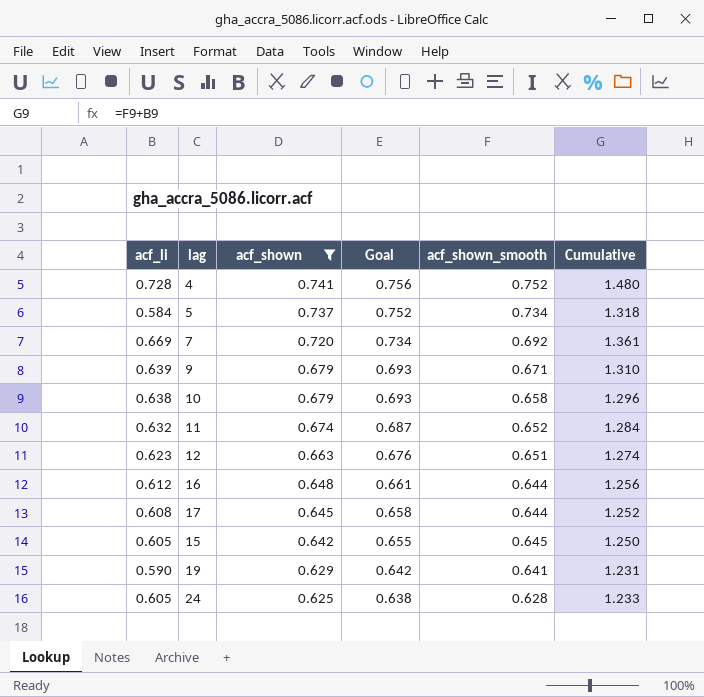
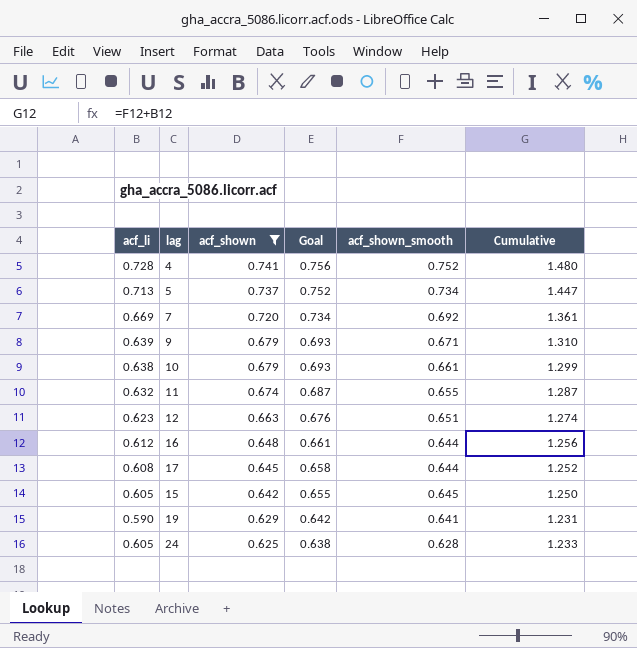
5 | acf_li: 0.584 -> 0.713
5 | Cumulative: 1.318 -> 1.447
10 | acf_shown_smooth: 0.658 -> 0.661
10 | Cumulative: 1.296 -> 1.299
11 | acf_shown_smooth: 0.652 -> 0.655
11 | Cumulative: 1.284 -> 1.287

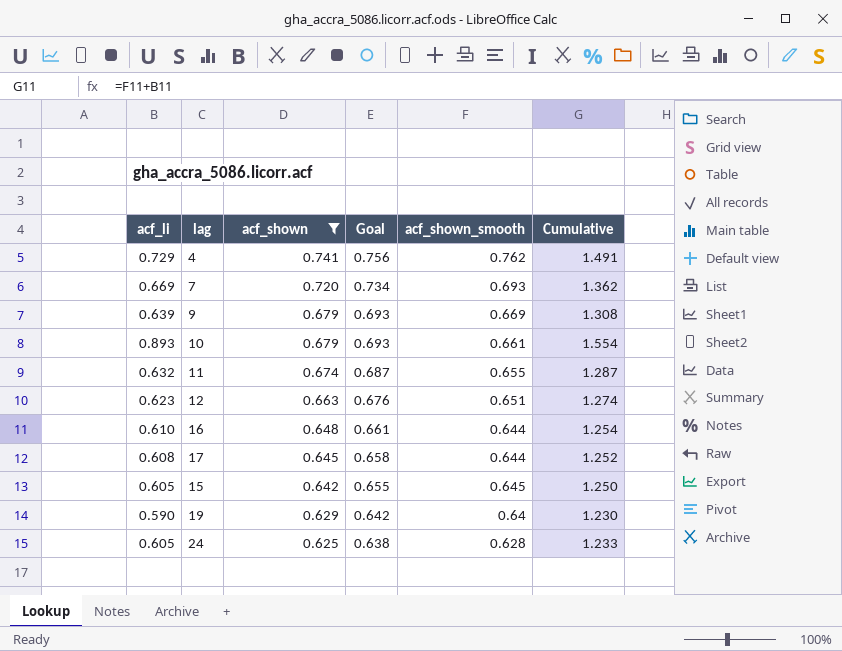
row 5: 0.713 | 0.737 | 0.752 | 0.734 | 1.447 -> none
4 | acf_li: 0.728 -> 0.729
4 | acf_shown_smooth: 0.752 -> 0.762
4 | Cumulative: 1.480 -> 1.491
7 | acf_shown_smooth: 0.692 -> 0.693
7 | Cumulative: 1.361 -> 1.362
9 | acf_shown_smooth: 0.671 -> 0.669
9 | Cumulative: 1.310 -> 1.308
10 | acf_li: 0.638 -> 0.893
10 | Cumulative: 1.299 -> 1.554
16 | acf_li: 0.612 -> 0.610
16 | Cumulative: 1.256 -> 1.254
19 | acf_shown_smooth: 0.641 -> 0.64
19 | Cumulative: 1.231 -> 1.230

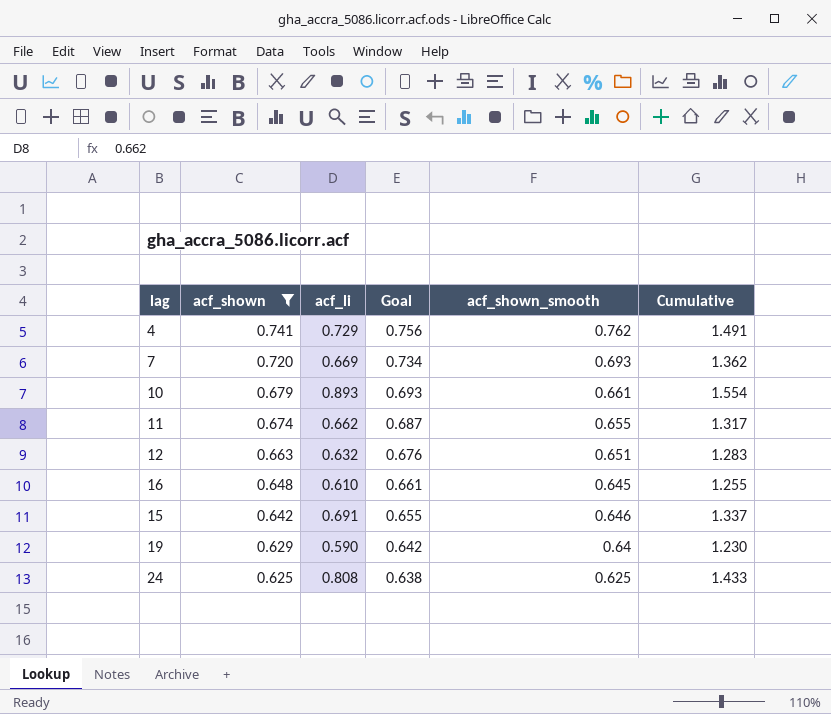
column acf_li | position: 1 -> 3
row 9: 0.639 | 0.679 | 0.693 | 0.669 | 1.308 -> none
row 17: 0.608 | 0.645 | 0.658 | 0.644 | 1.252 -> none
11 | acf_li: 0.632 -> 0.662
11 | Cumulative: 1.287 -> 1.317
12 | acf_li: 0.623 -> 0.632
12 | Cumulative: 1.274 -> 1.283
16 | acf_shown_smooth: 0.644 -> 0.645
16 | Cumulative: 1.254 -> 1.255
15 | acf_li: 0.605 -> 0.691
15 | acf_shown_smooth: 0.645 -> 0.646
15 | Cumulative: 1.250 -> 1.337
24 | acf_li: 0.605 -> 0.808
24 | acf_shown_smooth: 0.628 -> 0.625
24 | Cumulative: 1.233 -> 1.433

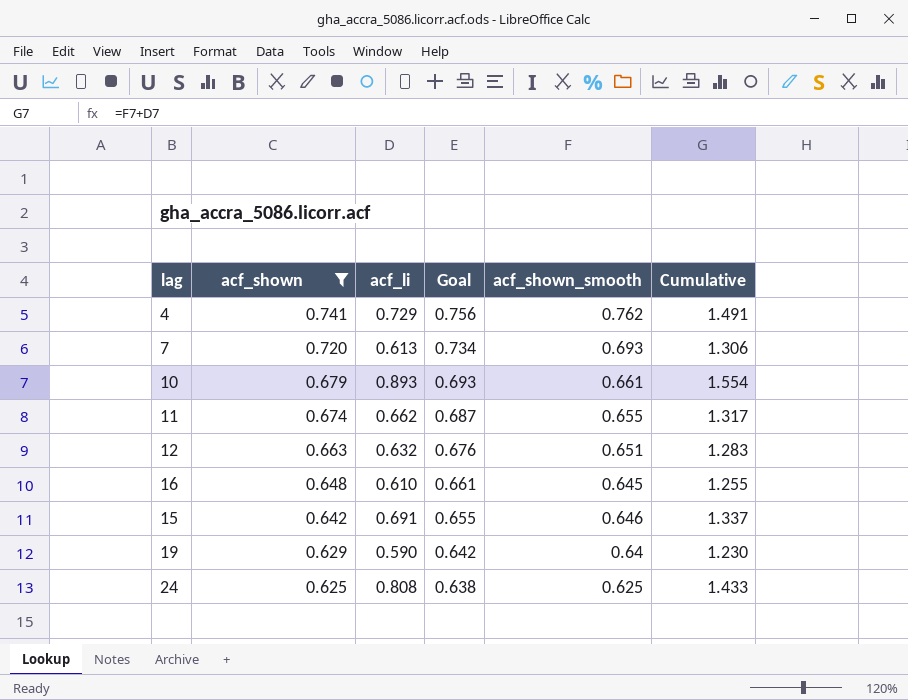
7 | acf_li: 0.669 -> 0.613
7 | Cumulative: 1.362 -> 1.306

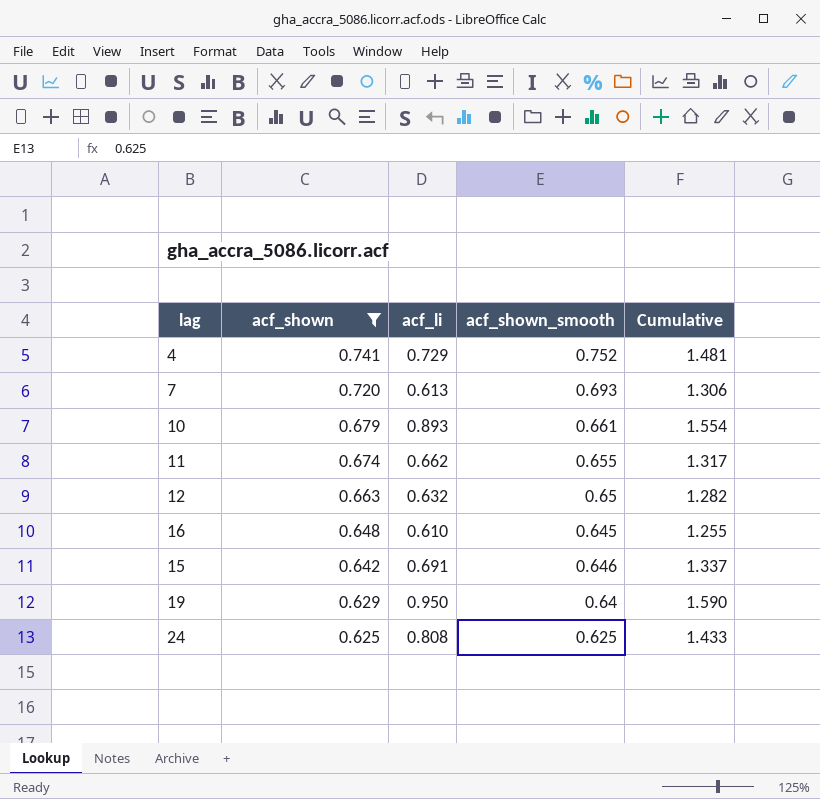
column Goal | formula: [acf_shown] * 1.02 -> none
4 | acf_shown_smooth: 0.762 -> 0.752
4 | Cumulative: 1.491 -> 1.481
12 | acf_shown_smooth: 0.651 -> 0.65
12 | Cumulative: 1.283 -> 1.282
19 | acf_li: 0.590 -> 0.950
19 | Cumulative: 1.230 -> 1.590

